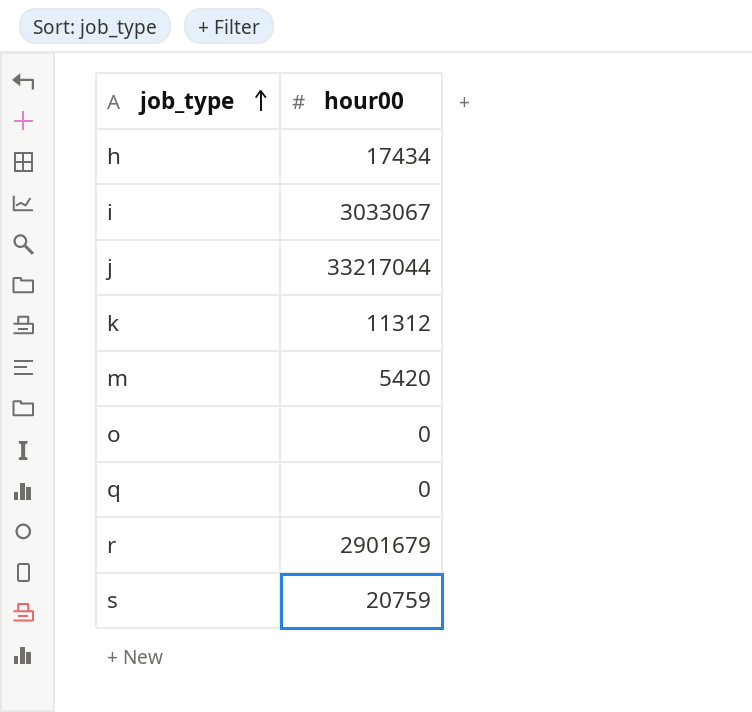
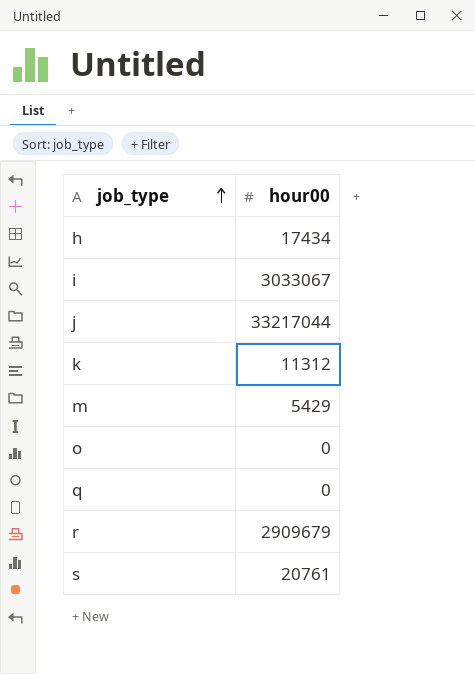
m | hour00: 5420 -> 5429
r | hour00: 2901679 -> 2909679
s | hour00: 20759 -> 20761

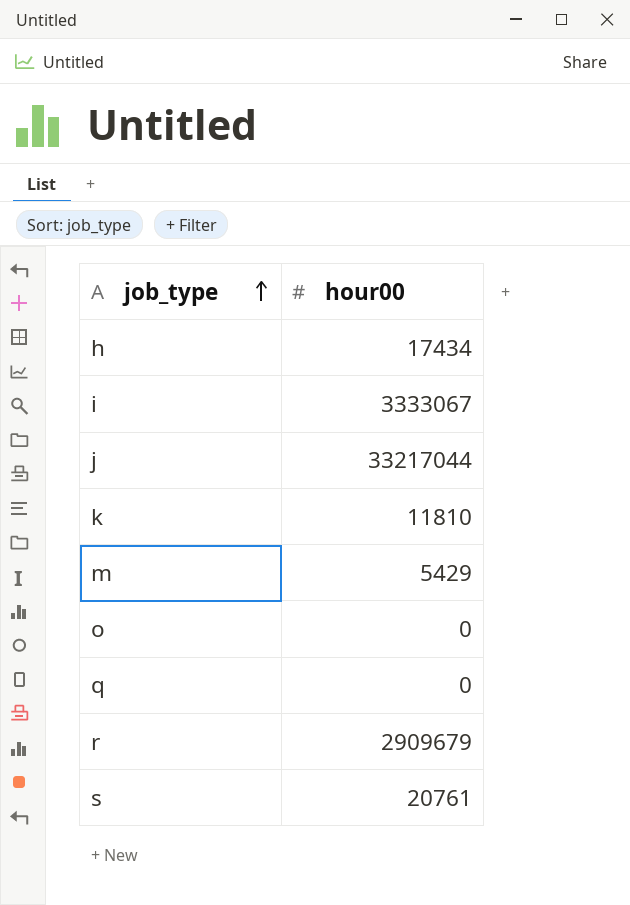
i | hour00: 3033067 -> 3333067
k | hour00: 11312 -> 11810

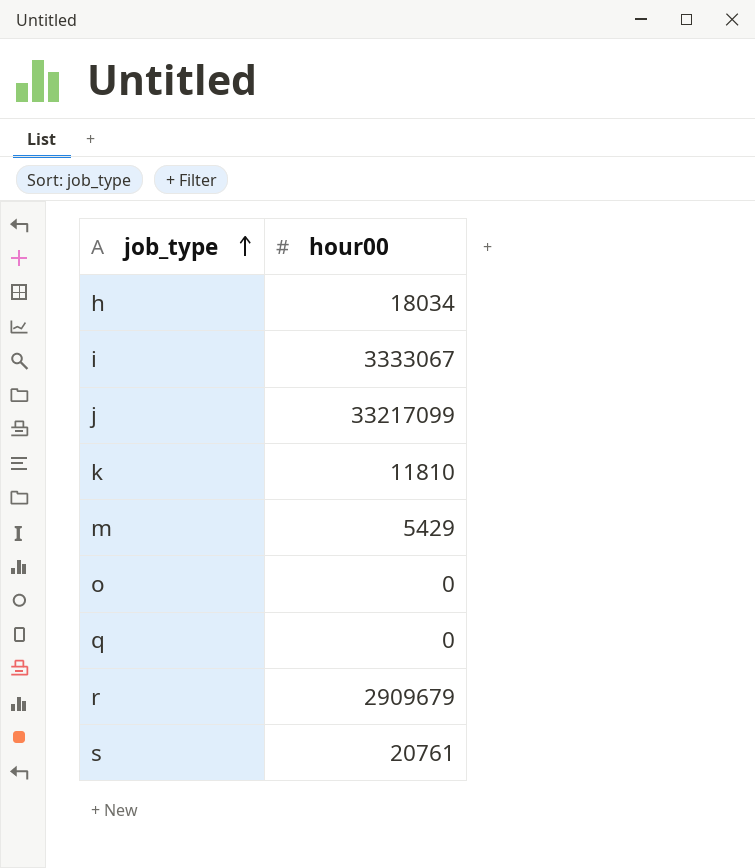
h | hour00: 17434 -> 18034
j | hour00: 33217044 -> 33217099

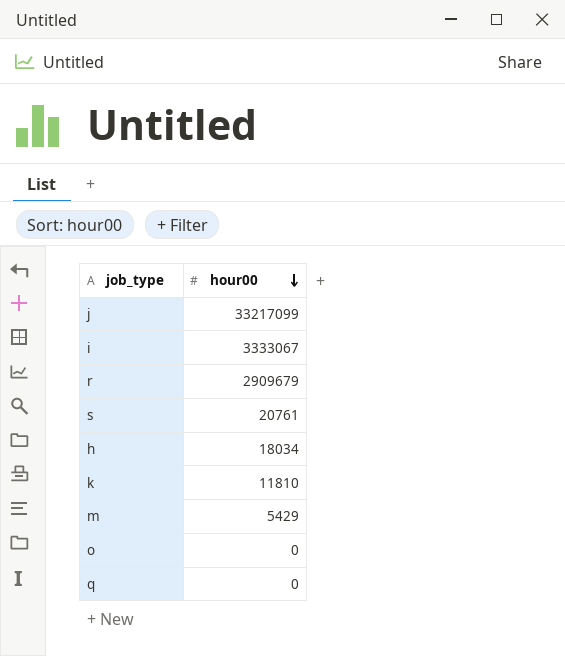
row order: job_type ascending -> hour00 descending

